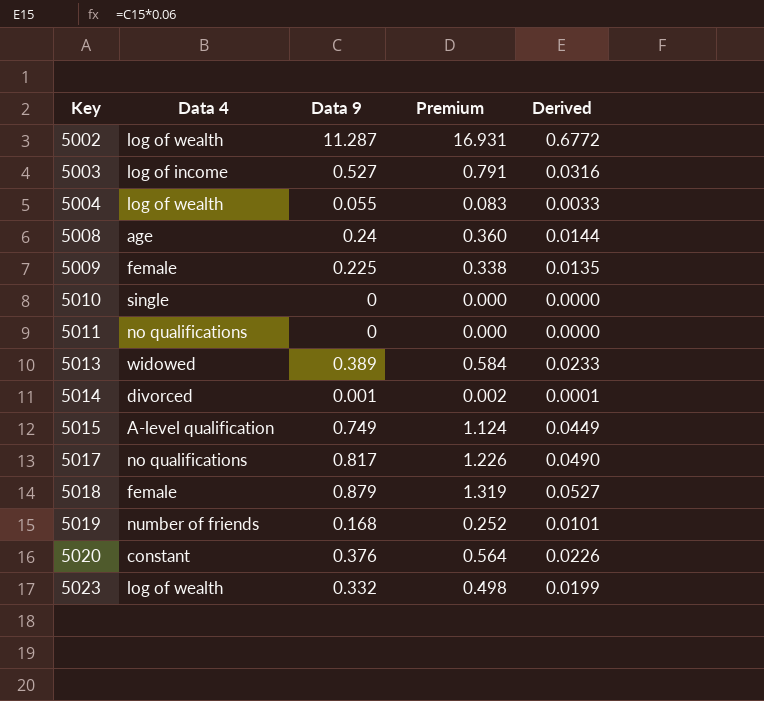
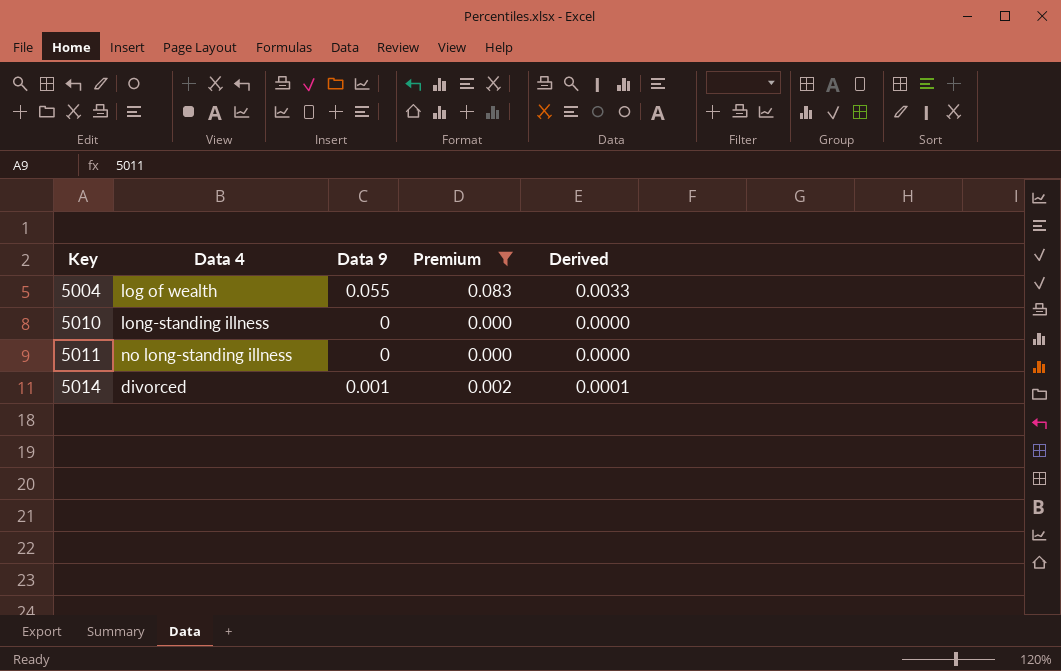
filter: none -> Premium <= 0.083
5010 | Data 4: single -> long-standing illness
5011 | Data 4: no qualifications -> no long-standing illness

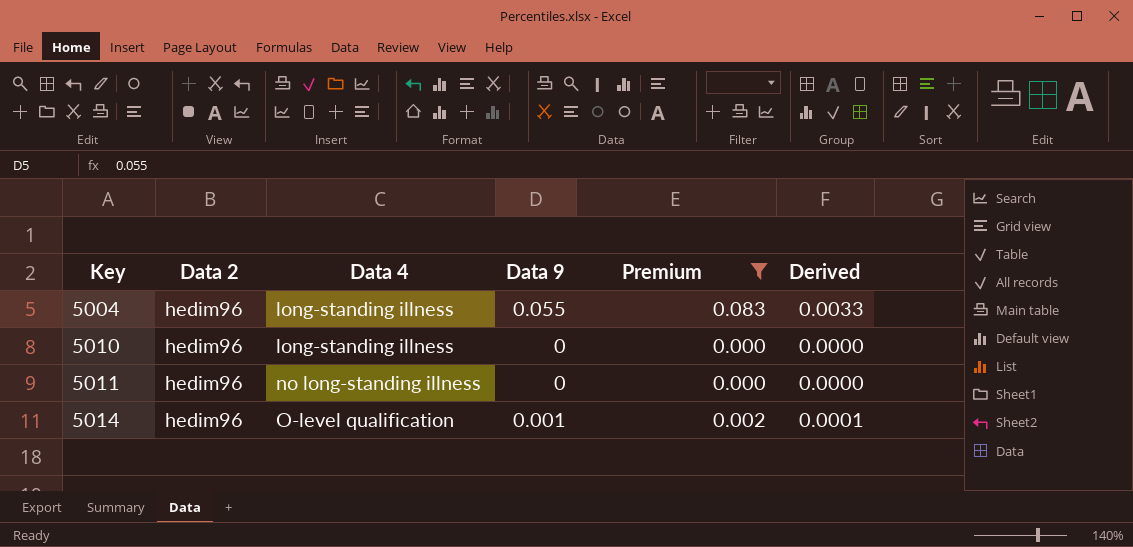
column Data 2 | position: none -> 2
5004 | Data 4: log of wealth -> long-standing illness
5014 | Data 4: divorced -> O-level qualification

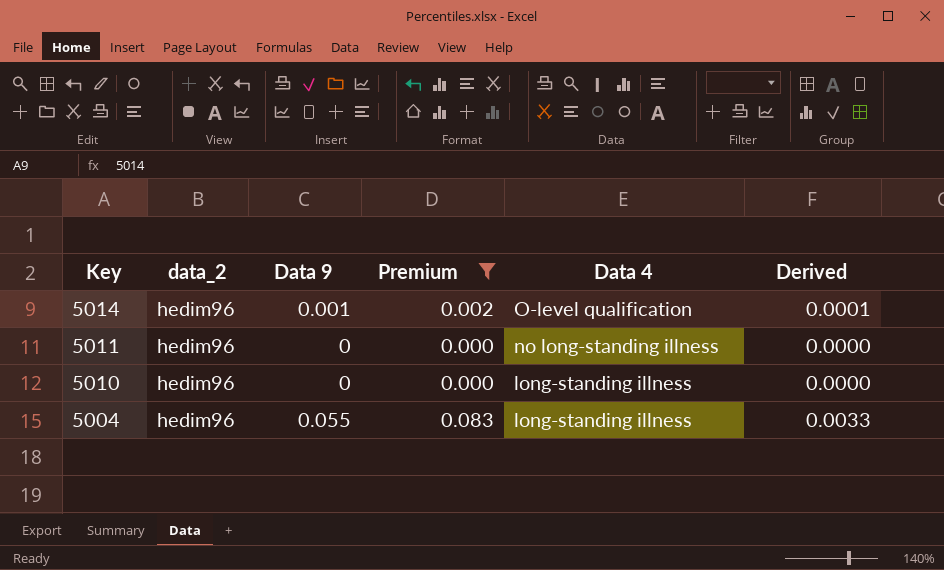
row order: Key ascending -> Key descending
column name: Data 2 -> data_2
column Data 4 | position: 3 -> 5

